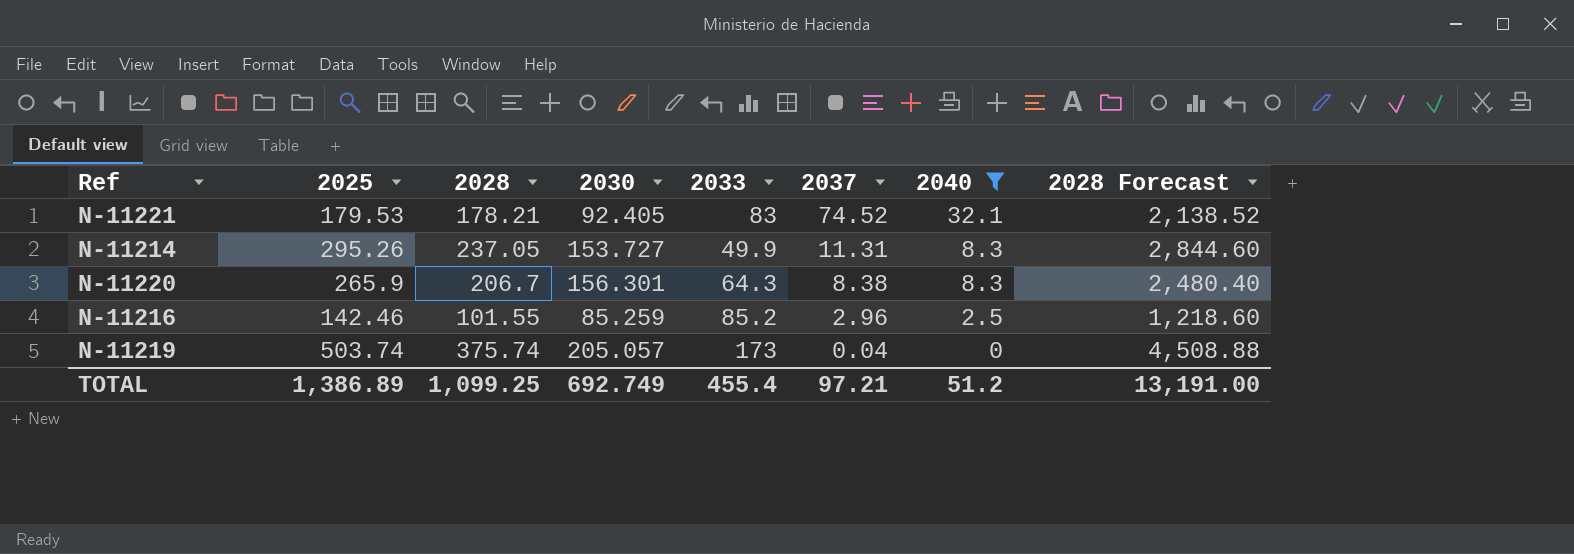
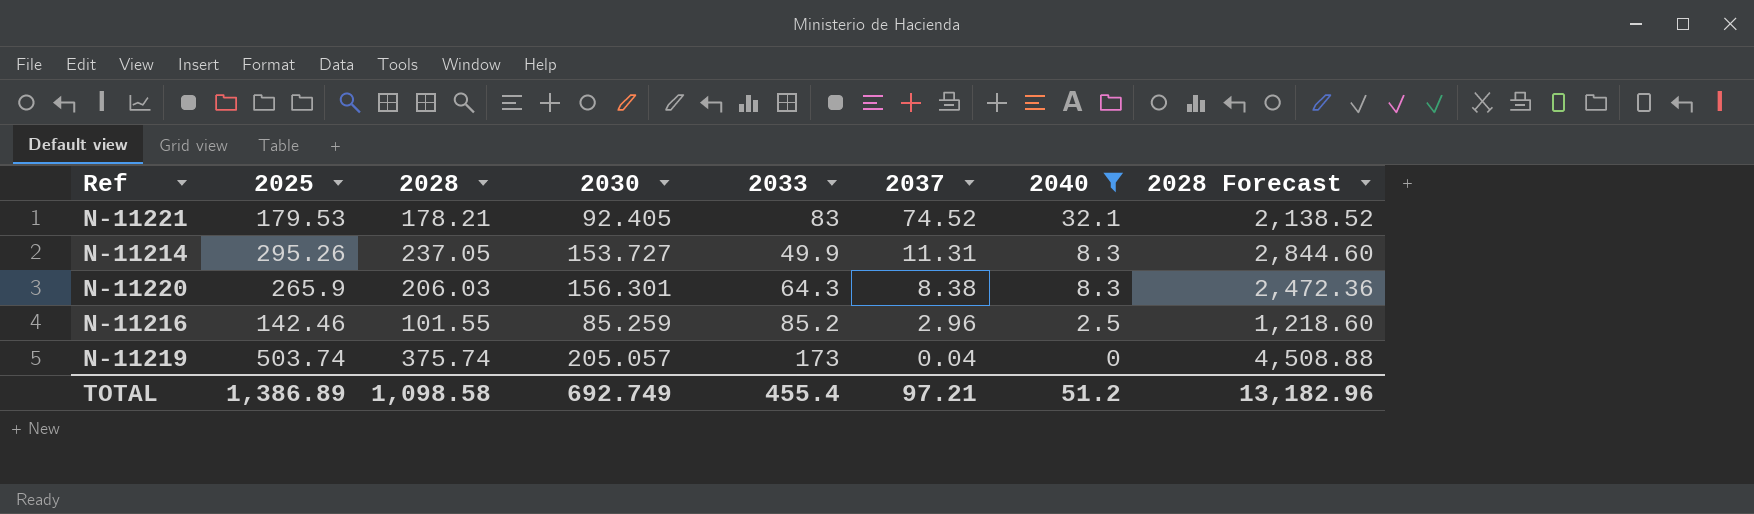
N-11220 | 2028: 206.7 -> 206.03
N-11220 | 2028 Forecast: 2,480.40 -> 2,472.36
TOTAL | 2028: 1,099.25 -> 1,098.58
TOTAL | 2028 Forecast: 13,191.00 -> 13,182.96

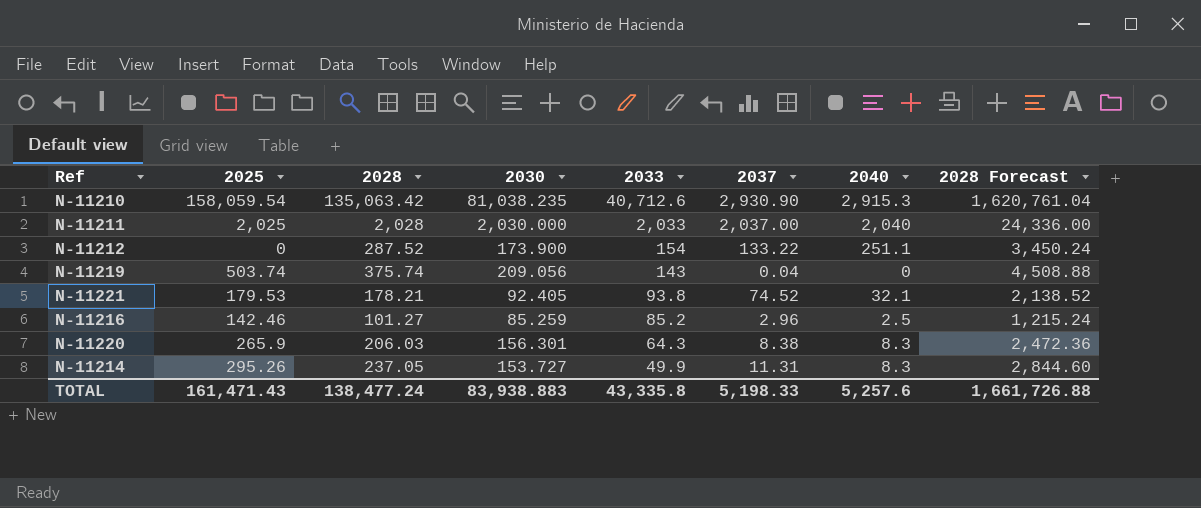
filter: 2040 <= 32.1 -> none
row order: 2037 descending -> 2033 descending
N-11219 | 2030: 205.057 -> 209.056
N-11219 | 2033: 173 -> 143
N-11221 | 2033: 83 -> 93.8
N-11216 | 2028: 101.55 -> 101.27
N-11216 | 2028 Forecast: 1,218.60 -> 1,215.24
TOTAL | 2025: 1,386.89 -> 161,471.43
TOTAL | 2028: 1,098.58 -> 138,477.24
TOTAL | 2030: 692.749 -> 83,938.883
TOTAL | 2033: 455.4 -> 43,335.8
TOTAL | 2037: 97.21 -> 5,198.33
TOTAL | 2040: 51.2 -> 5,257.6
TOTAL | 2028 Forecast: 13,182.96 -> 1,661,726.88

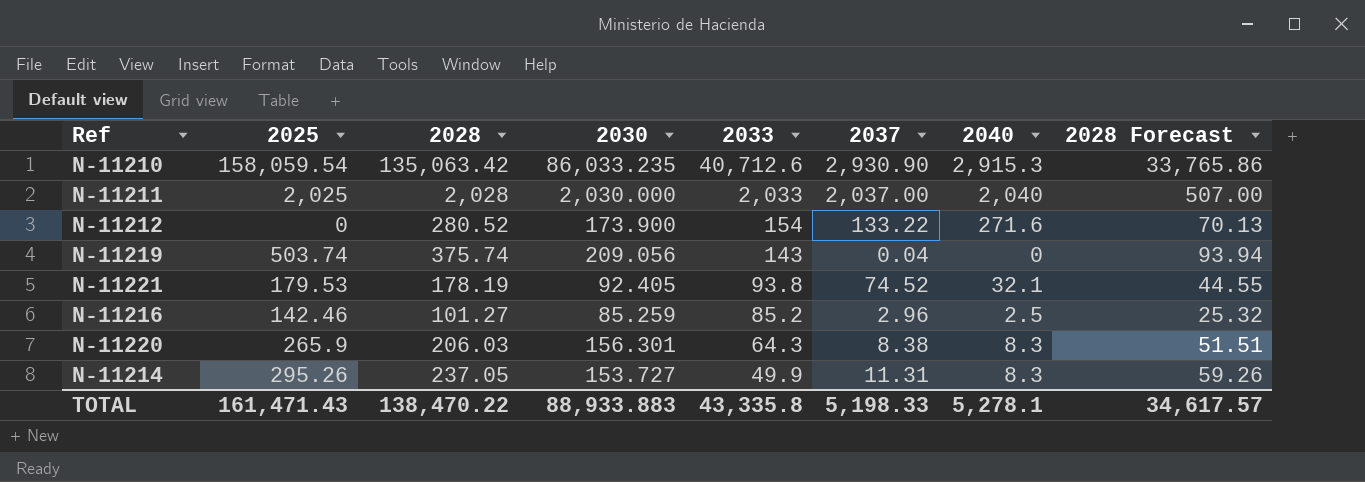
column 2028 Forecast | formula: [2028] * 12 -> [2028] * 0.25
N-11210 | 2030: 81,038.235 -> 86,033.235
N-11212 | 2028: 287.52 -> 280.52
N-11212 | 2040: 251.1 -> 271.6
N-11221 | 2028: 178.21 -> 178.19
TOTAL | 2028: 138,477.24 -> 138,470.22
TOTAL | 2030: 83,938.883 -> 88,933.883
TOTAL | 2040: 5,257.6 -> 5,278.1
TOTAL | 2028 Forecast: 1,661,726.88 -> 34,617.57

